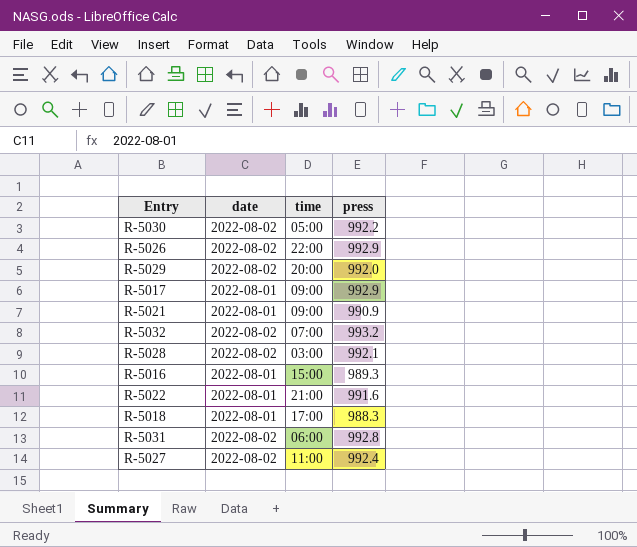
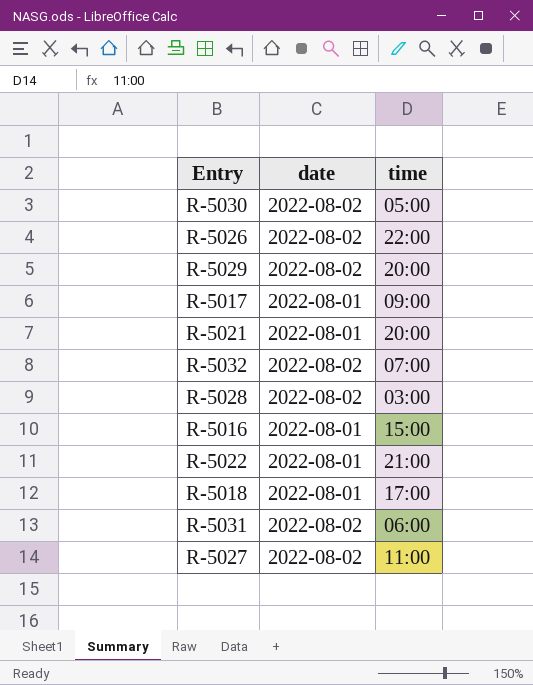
column press | position: 4 -> none
R-5021 | time: 09:00 -> 20:00

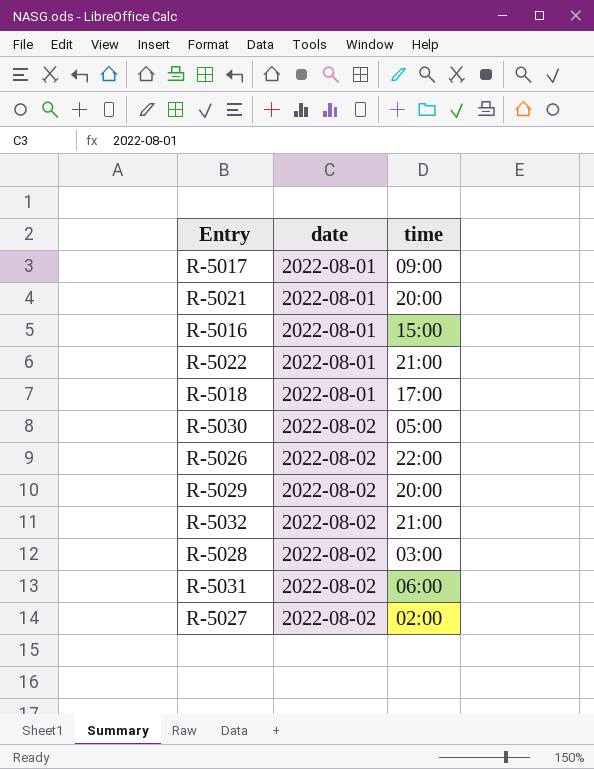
row order: none -> date ascending
R-5032 | time: 07:00 -> 21:00
R-5027 | time: 11:00 -> 02:00

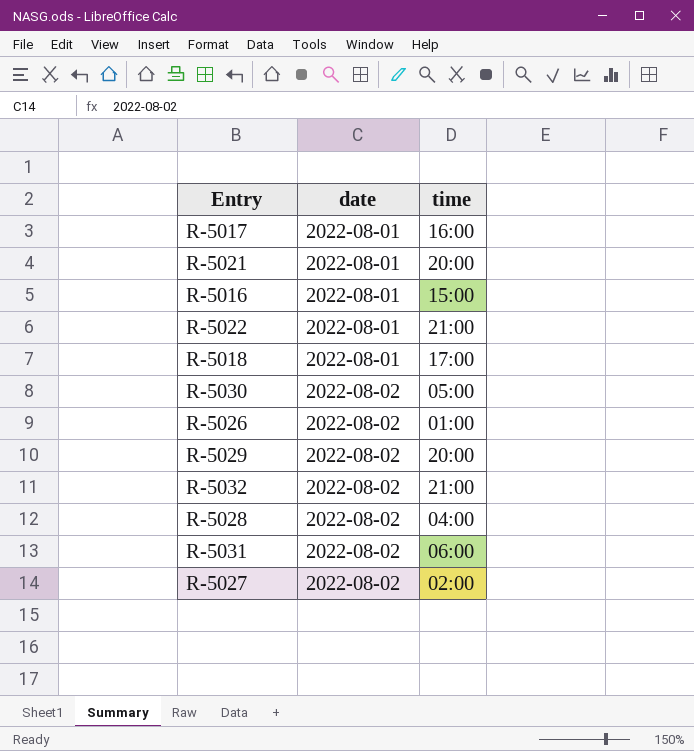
R-5017 | time: 09:00 -> 16:00
R-5026 | time: 22:00 -> 01:00
R-5028 | time: 03:00 -> 04:00

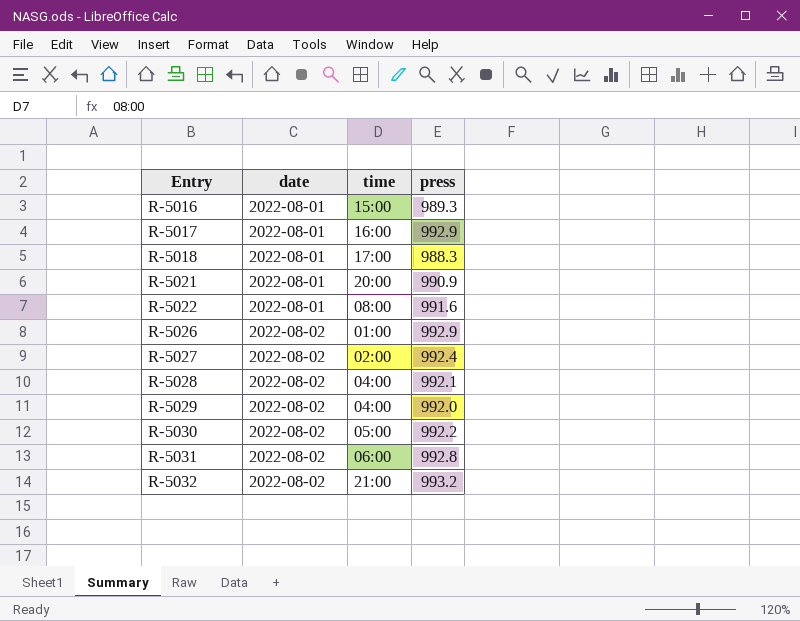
row order: date ascending -> Entry ascending
column press | position: none -> 4
R-5022 | time: 21:00 -> 08:00
R-5029 | time: 20:00 -> 04:00

